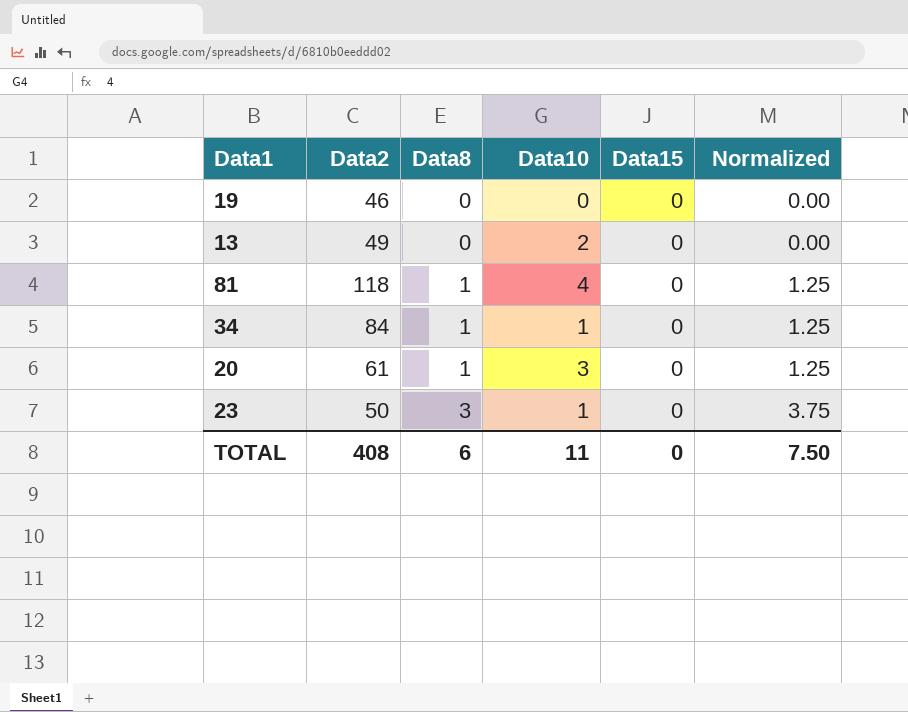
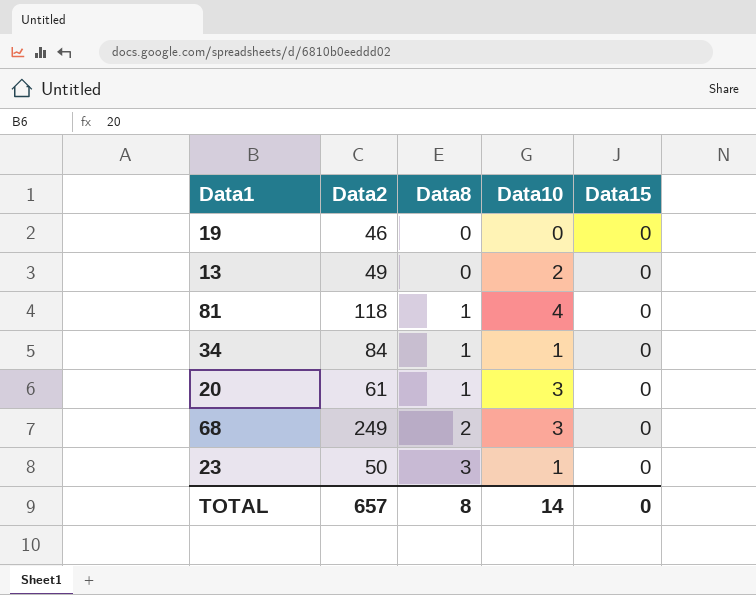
column Normalized | formula: [Data8] * 1.25 -> none
row 68: none -> 249 | 2 | 3 | 0
TOTAL | Data2: 408 -> 657
TOTAL | Data8: 6 -> 8
TOTAL | Data10: 11 -> 14

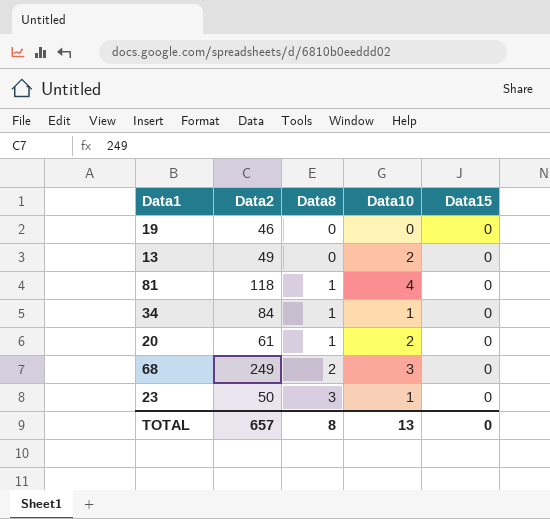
20 | Data10: 3 -> 2
TOTAL | Data10: 14 -> 13

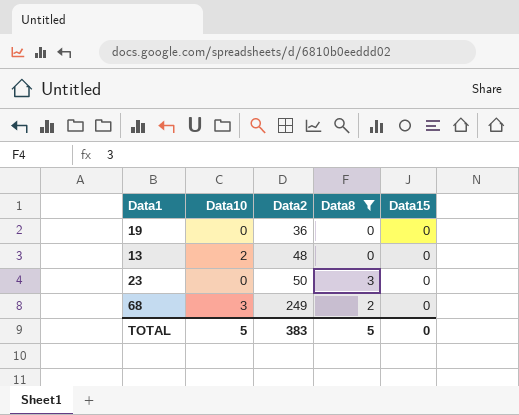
filter: none -> Data8 != 1
row order: Data8 ascending -> Data2 ascending
column Data10 | position: 4 -> 2
19 | Data2: 46 -> 36
13 | Data2: 49 -> 48
23 | Data10: 1 -> 0
TOTAL | Data10: 13 -> 5
TOTAL | Data2: 657 -> 383
TOTAL | Data8: 8 -> 5

